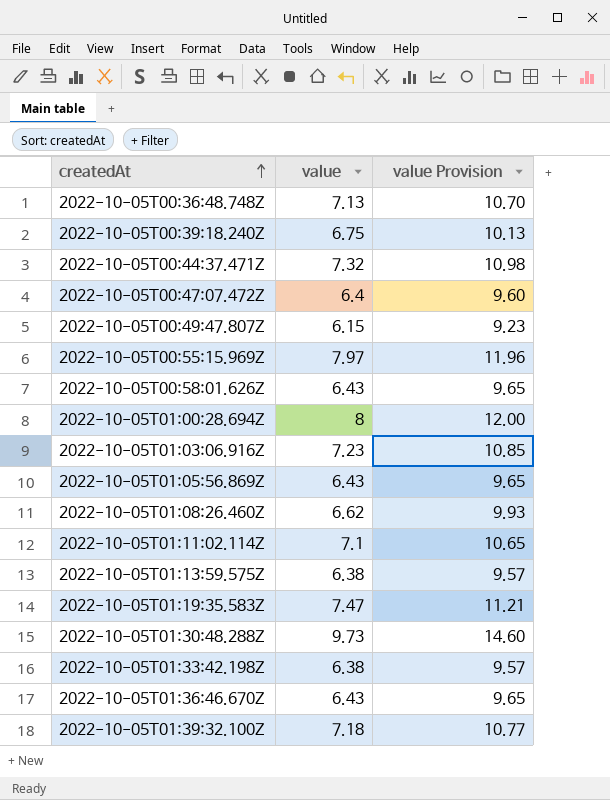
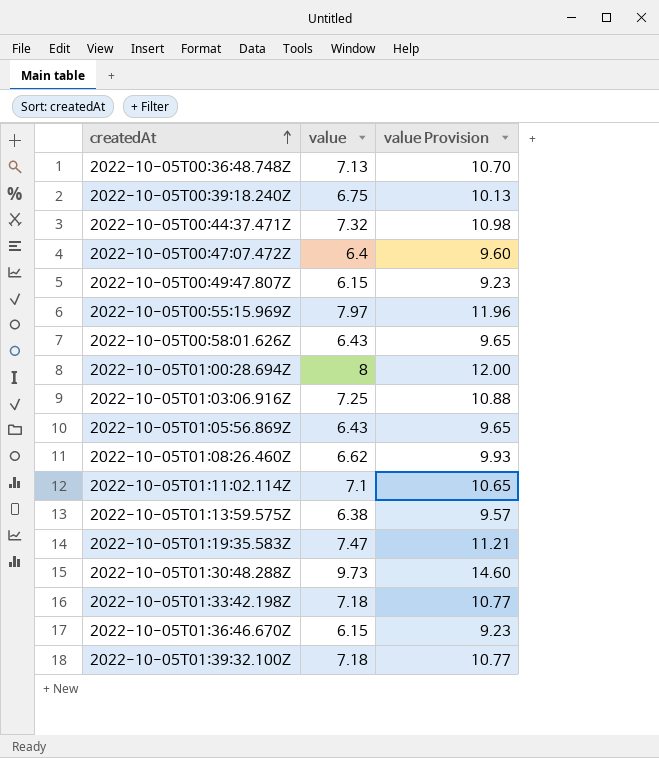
2022-10-05T01:03:06.916Z | value: 7.23 -> 7.25
2022-10-05T01:03:06.916Z | value Provision: 10.85 -> 10.88
2022-10-05T01:33:42.198Z | value: 6.38 -> 7.18
2022-10-05T01:33:42.198Z | value Provision: 9.57 -> 10.77
2022-10-05T01:36:46.670Z | value: 6.43 -> 6.15
2022-10-05T01:36:46.670Z | value Provision: 9.65 -> 9.23

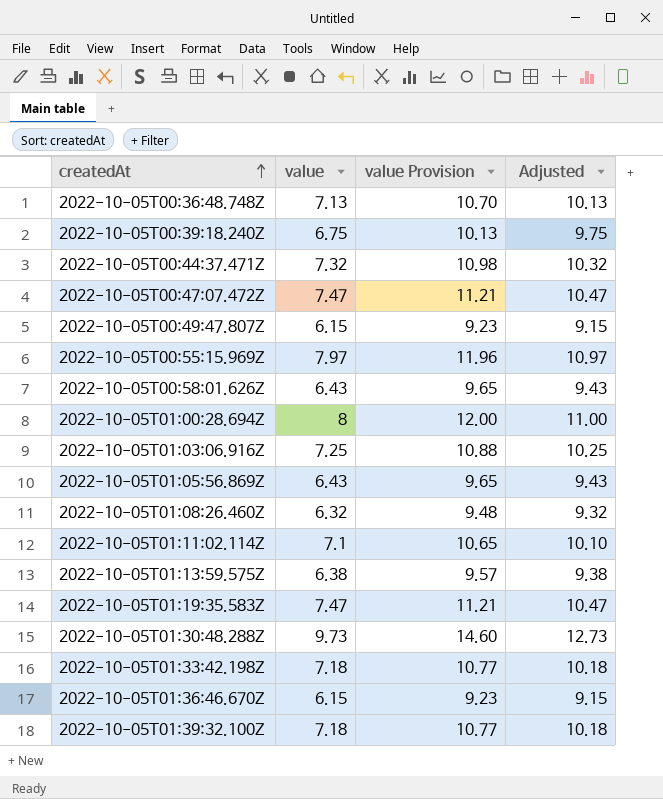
column Adjusted | formula: none -> [value] + 3
2022-10-05T00:47:07.472Z | value: 6.4 -> 7.47
2022-10-05T00:47:07.472Z | value Provision: 9.60 -> 11.21
2022-10-05T01:08:26.460Z | value: 6.62 -> 6.32
2022-10-05T01:08:26.460Z | value Provision: 9.93 -> 9.48

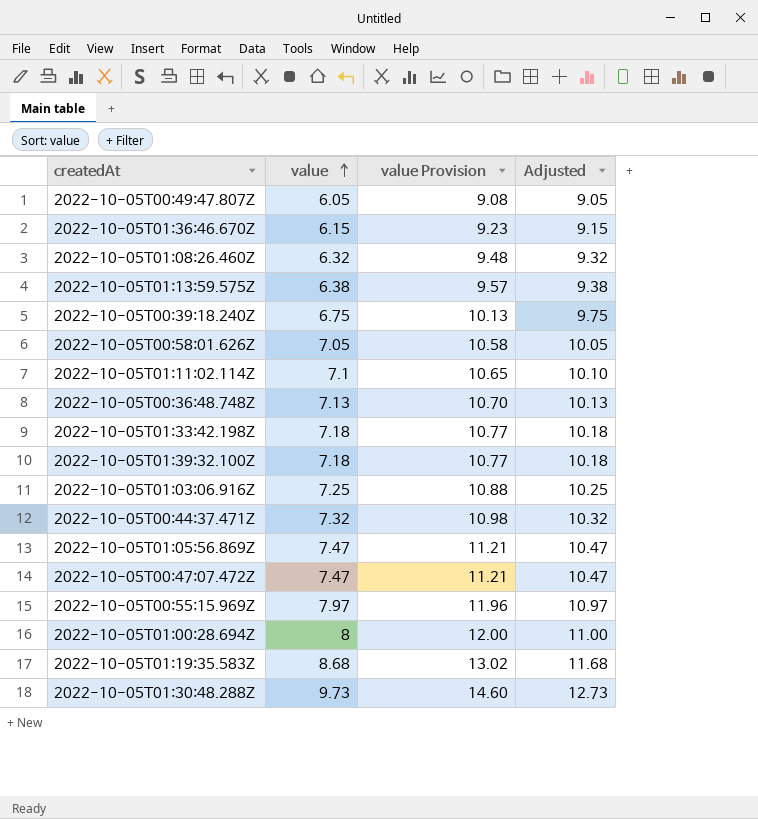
row order: createdAt ascending -> value ascending
2022-10-05T00:49:47.807Z | value: 6.15 -> 6.05
2022-10-05T00:49:47.807Z | value Provision: 9.23 -> 9.08
2022-10-05T00:49:47.807Z | Adjusted: 9.15 -> 9.05
2022-10-05T00:58:01.626Z | value: 6.43 -> 7.05
2022-10-05T00:58:01.626Z | value Provision: 9.65 -> 10.58
2022-10-05T00:58:01.626Z | Adjusted: 9.43 -> 10.05
2022-10-05T01:05:56.869Z | value: 6.43 -> 7.47
2022-10-05T01:05:56.869Z | value Provision: 9.65 -> 11.21
2022-10-05T01:05:56.869Z | Adjusted: 9.43 -> 10.47
2022-10-05T01:19:35.583Z | value: 7.47 -> 8.68
2022-10-05T01:19:35.583Z | value Provision: 11.21 -> 13.02
2022-10-05T01:19:35.583Z | Adjusted: 10.47 -> 11.68

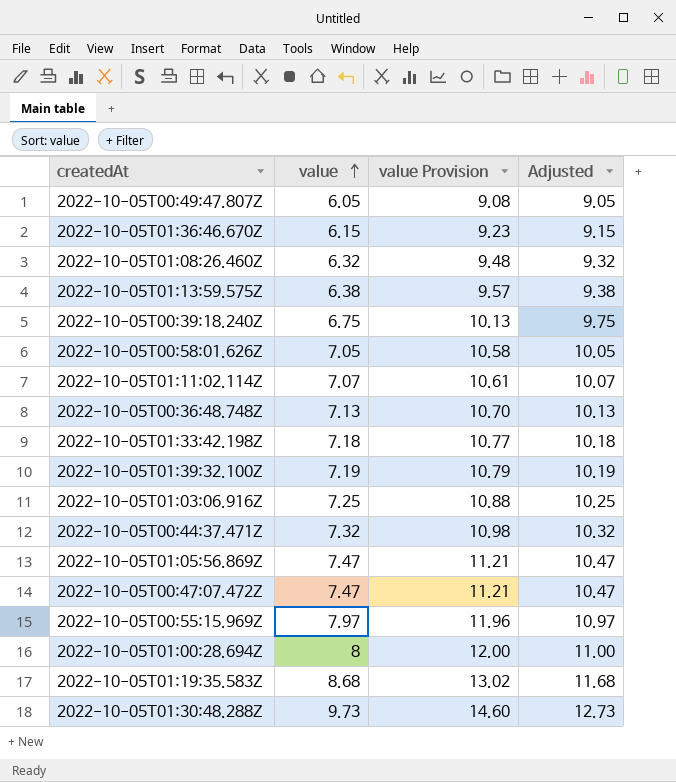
2022-10-05T01:11:02.114Z | value: 7.1 -> 7.07
2022-10-05T01:11:02.114Z | value Provision: 10.65 -> 10.61
2022-10-05T01:11:02.114Z | Adjusted: 10.10 -> 10.07
2022-10-05T01:39:32.100Z | value: 7.18 -> 7.19
2022-10-05T01:39:32.100Z | value Provision: 10.77 -> 10.79
2022-10-05T01:39:32.100Z | Adjusted: 10.18 -> 10.19

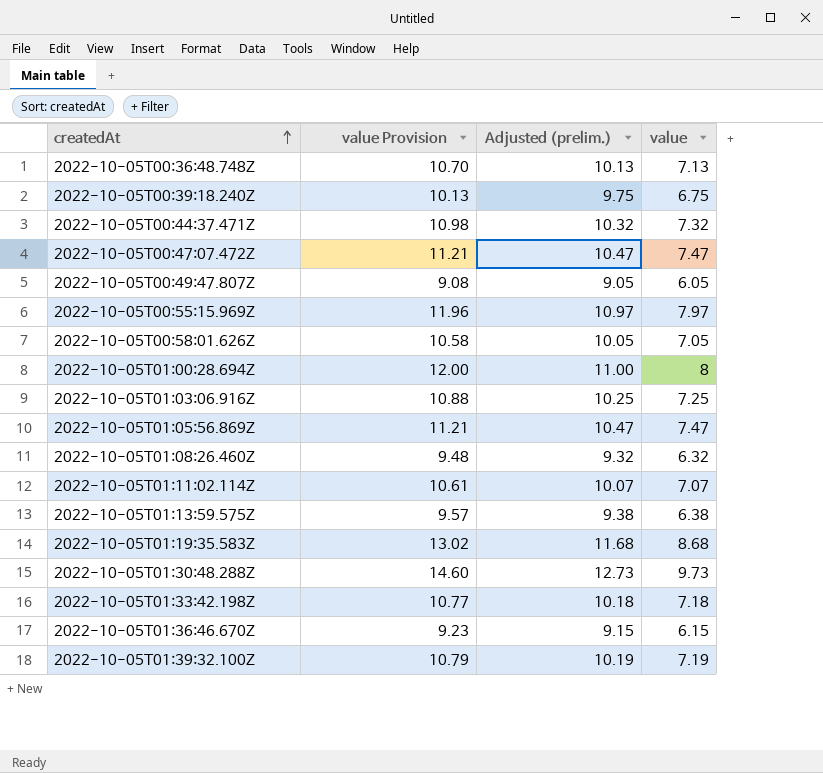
row order: value ascending -> createdAt ascending
column name: Adjusted -> Adjusted (prelim.)
column value | position: 2 -> 4

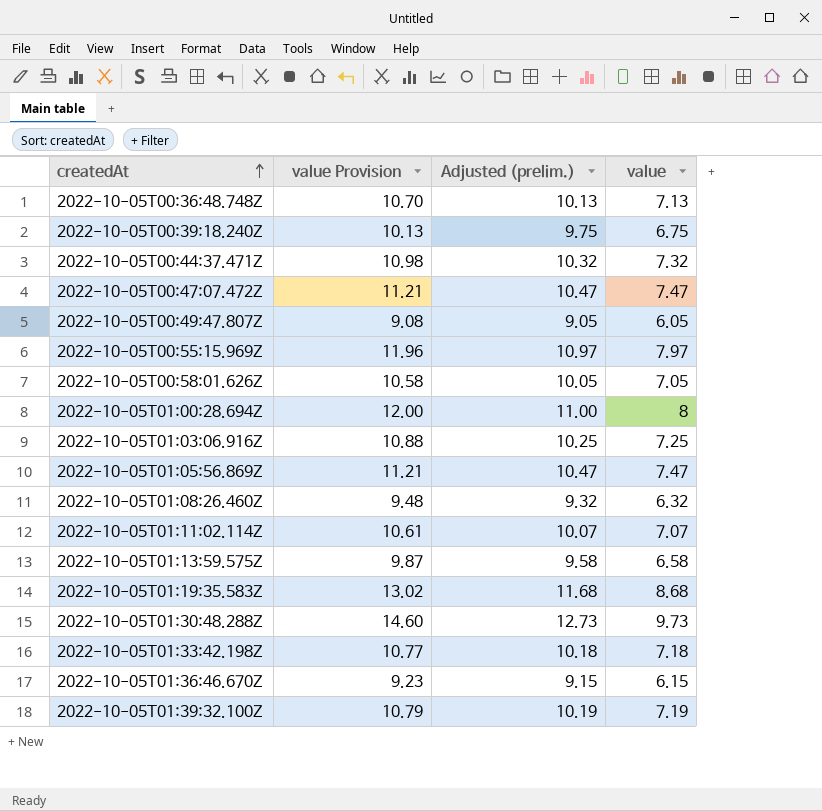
2022-10-05T01:13:59.575Z | value Provision: 9.57 -> 9.87
2022-10-05T01:13:59.575Z | Adjusted (prelim.): 9.38 -> 9.58
2022-10-05T01:13:59.575Z | value: 6.38 -> 6.58

